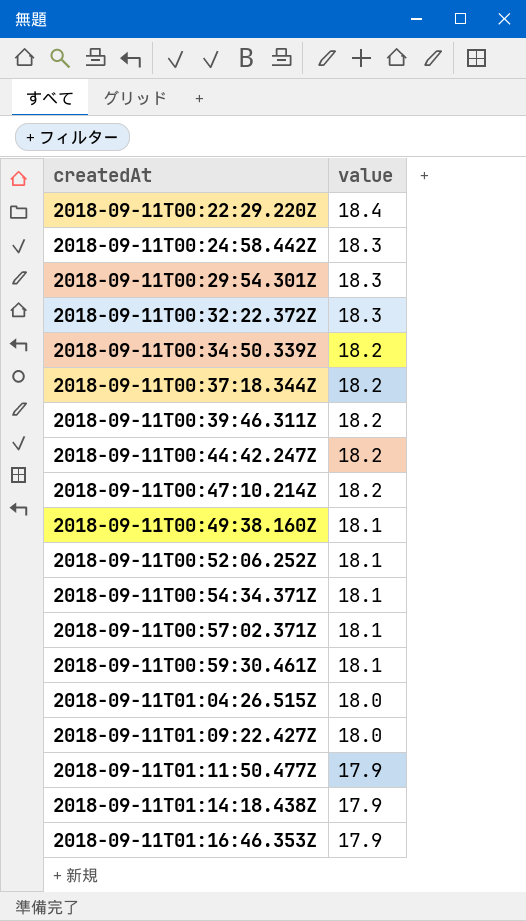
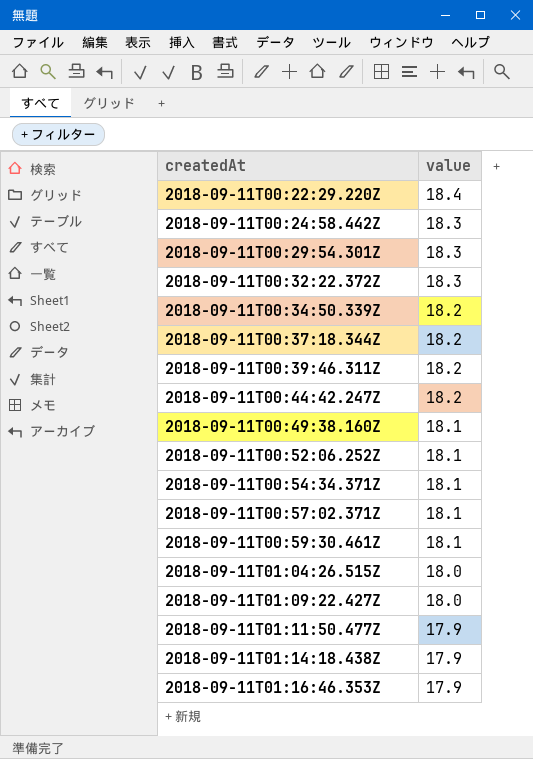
row 2018-09-11T00:47:10.214Z: 18.2 -> none

